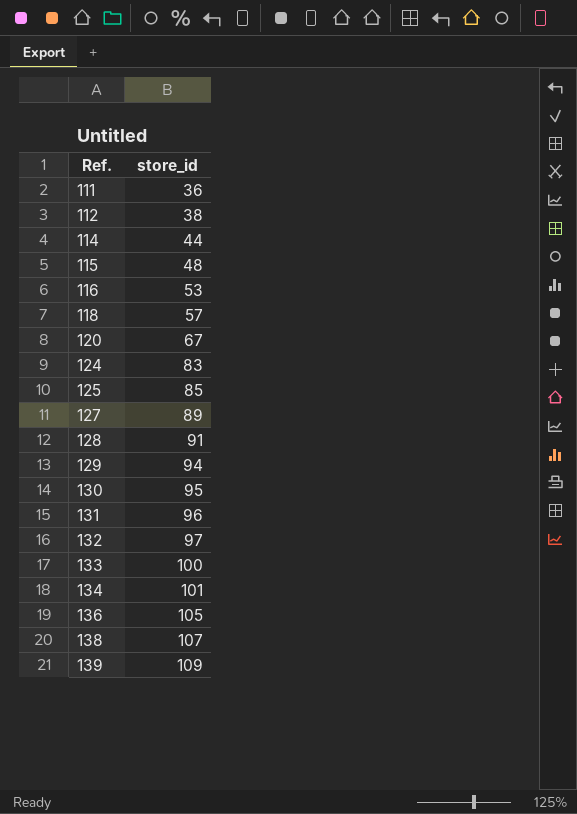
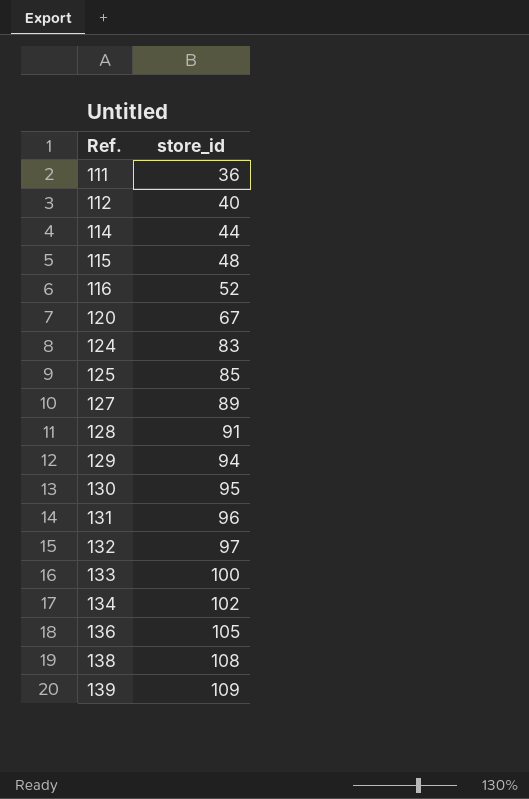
row 118: 57 -> none
112 | store_id: 38 -> 40
116 | store_id: 53 -> 52
134 | store_id: 101 -> 102
138 | store_id: 107 -> 108

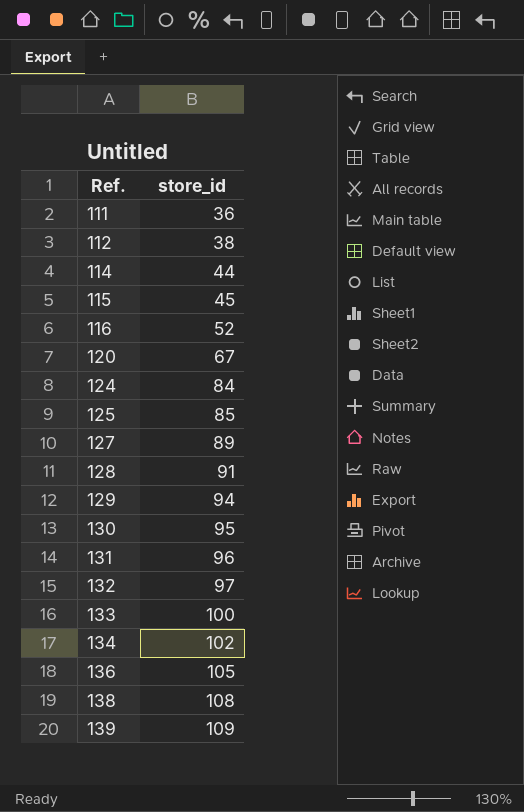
112 | store_id: 40 -> 38
115 | store_id: 48 -> 45
124 | store_id: 83 -> 84

